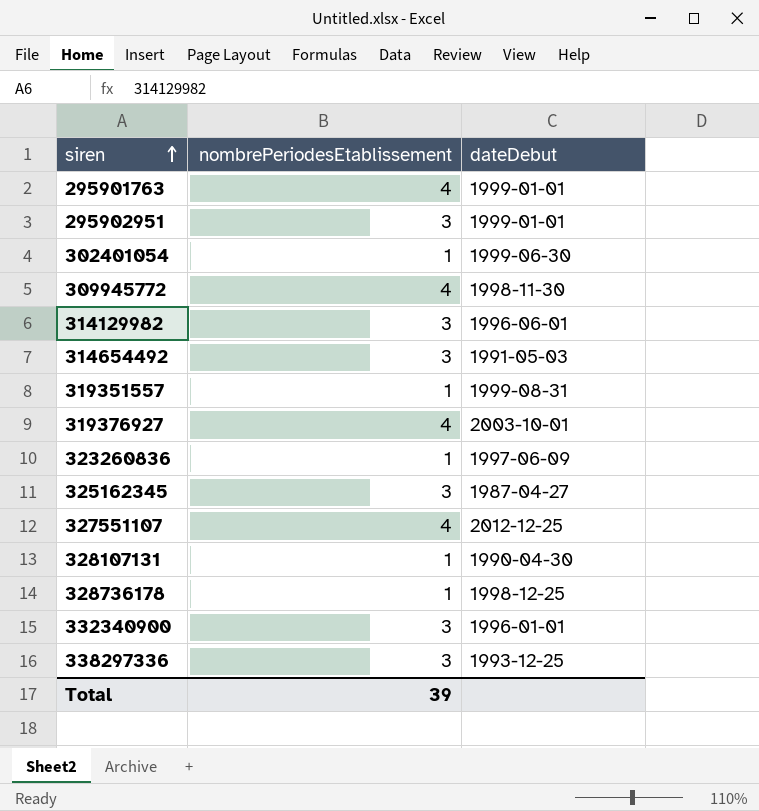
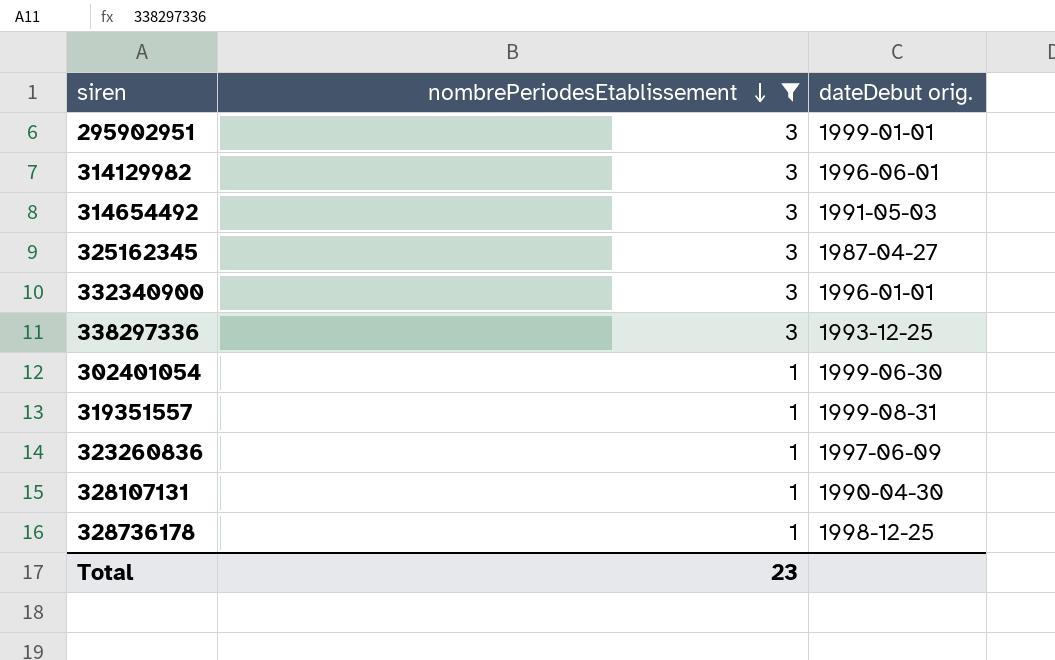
filter: none -> nombrePeriodesEtablissement != 4
row order: siren ascending -> nombrePeriodesEtablissement descending
column name: dateDebut -> dateDebut orig.
Total | nombrePeriodesEtablissement: 39 -> 23

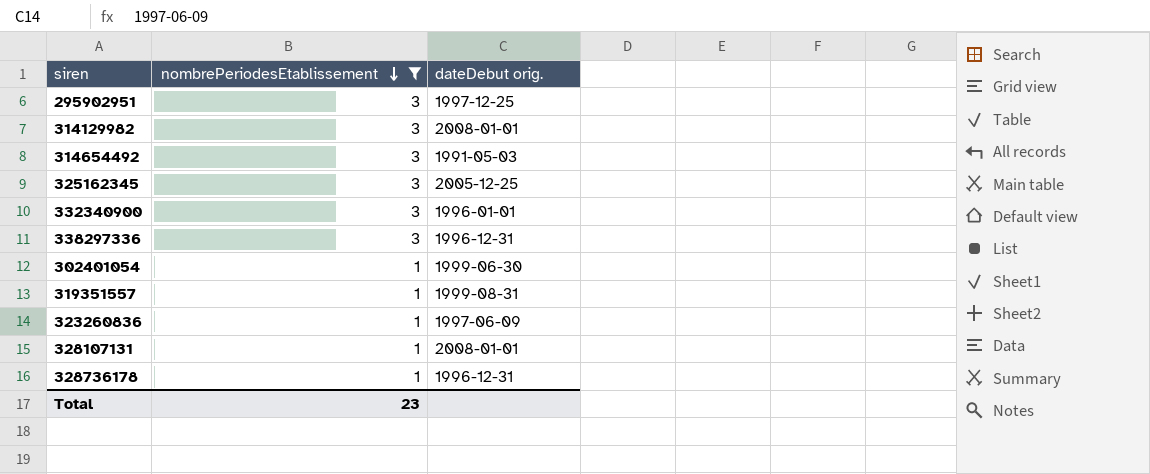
295902951 | dateDebut orig.: 1999-01-01 -> 1997-12-25
314129982 | dateDebut orig.: 1996-06-01 -> 2008-01-01
325162345 | dateDebut orig.: 1987-04-27 -> 2005-12-25
338297336 | dateDebut orig.: 1993-12-25 -> 1996-12-31
328107131 | dateDebut orig.: 1990-04-30 -> 2008-01-01
328736178 | dateDebut orig.: 1998-12-25 -> 1996-12-31

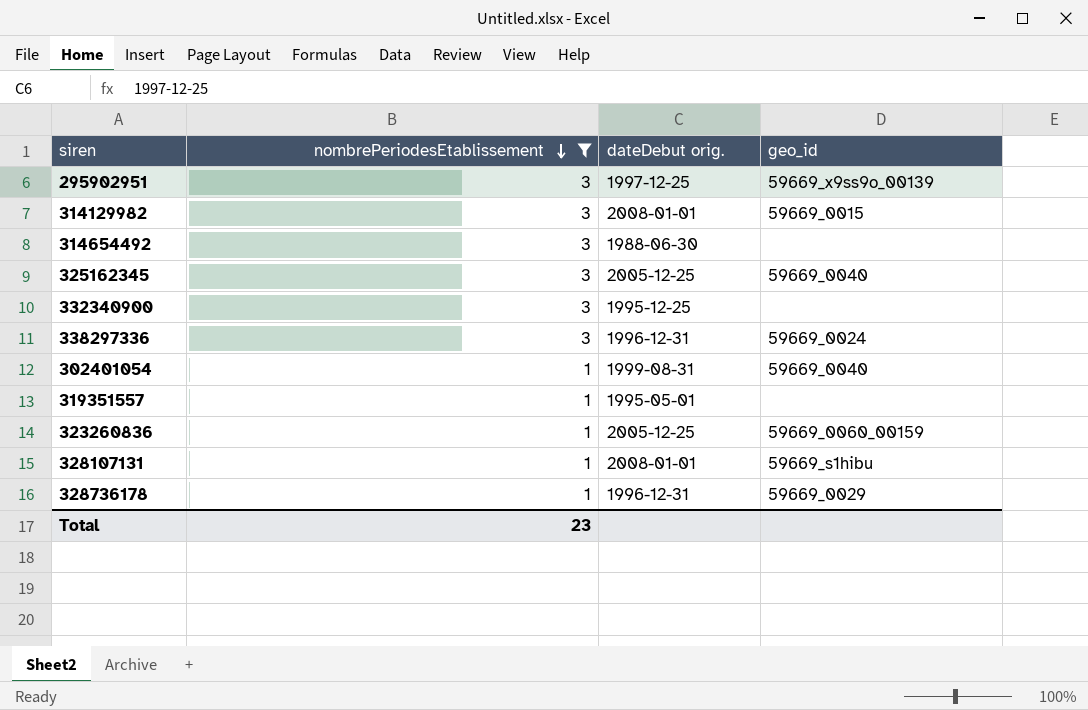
column geo_id | position: none -> 4
314654492 | dateDebut orig.: 1991-05-03 -> 1988-06-30
332340900 | dateDebut orig.: 1996-01-01 -> 1995-12-25
302401054 | dateDebut orig.: 1999-06-30 -> 1999-08-31
319351557 | dateDebut orig.: 1999-08-31 -> 1995-05-01
323260836 | dateDebut orig.: 1997-06-09 -> 2005-12-25

